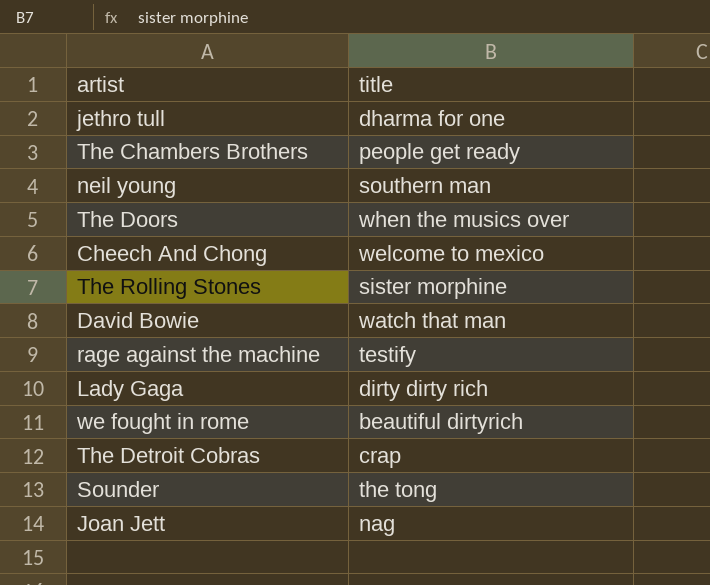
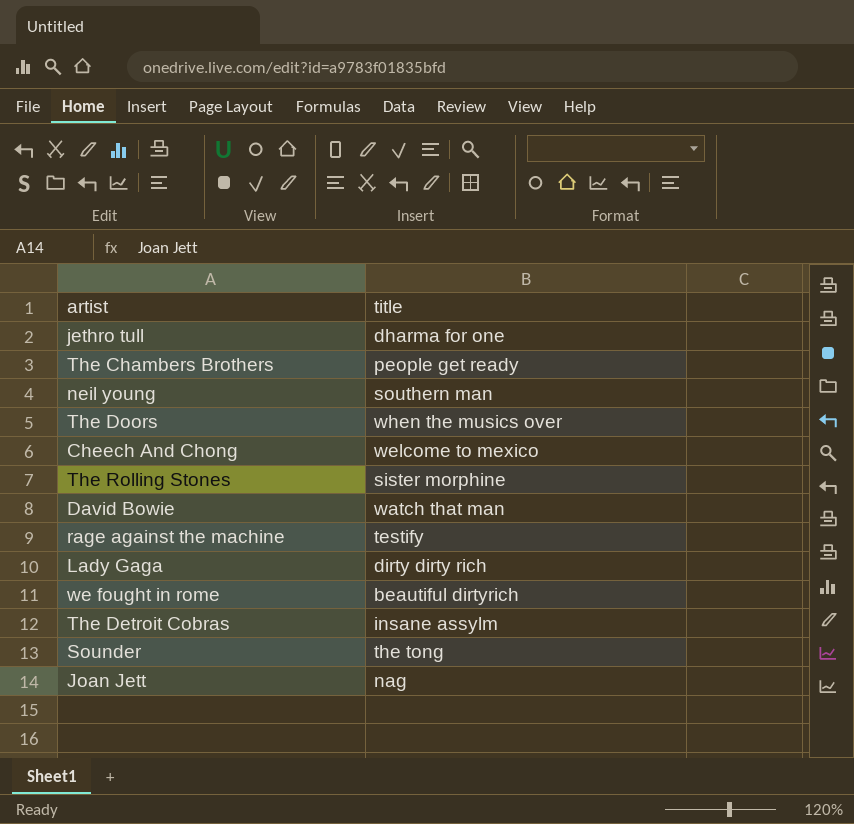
The Detroit Cobras | title: crap -> insane assylm

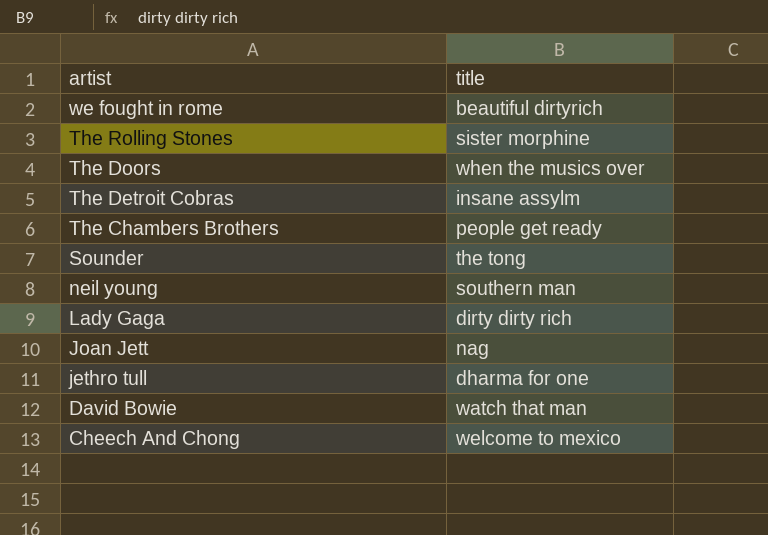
row order: none -> artist descending
row rage against the machine: testify -> none

